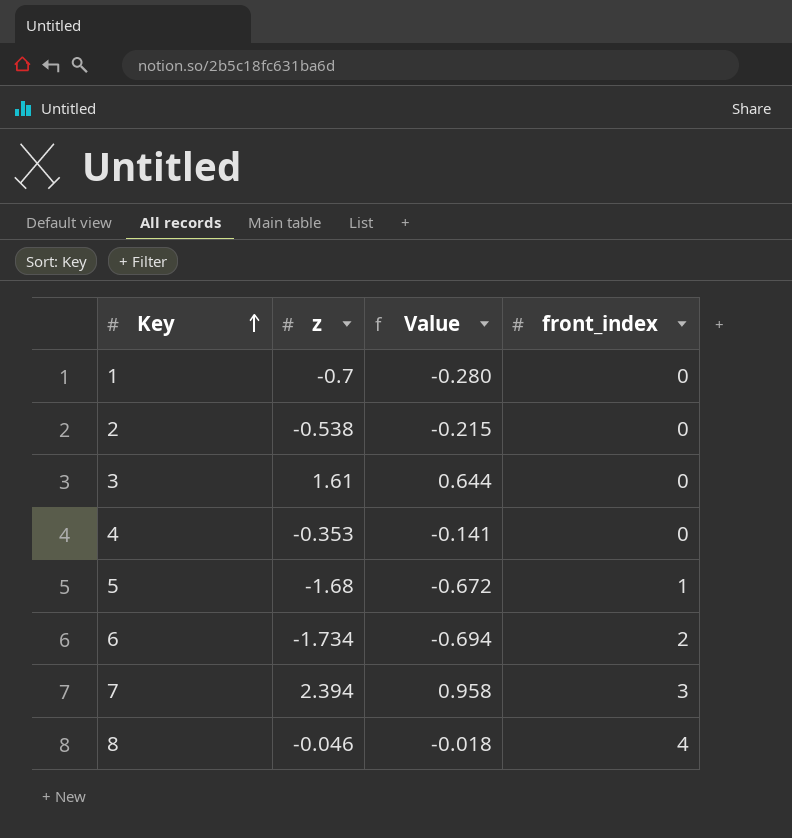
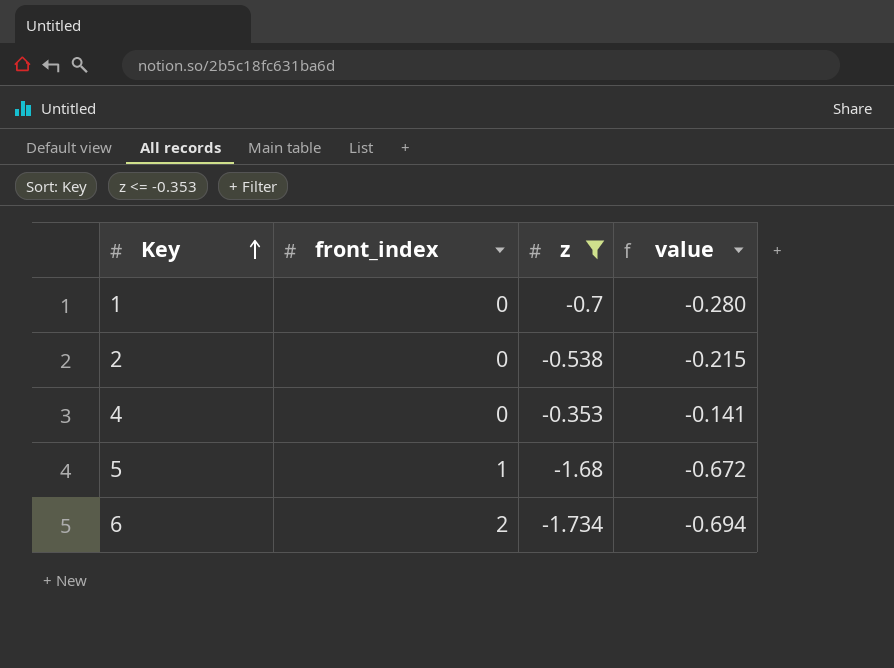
filter: none -> z <= -0.353
column front_index | position: 4 -> 2
column name: Value -> value

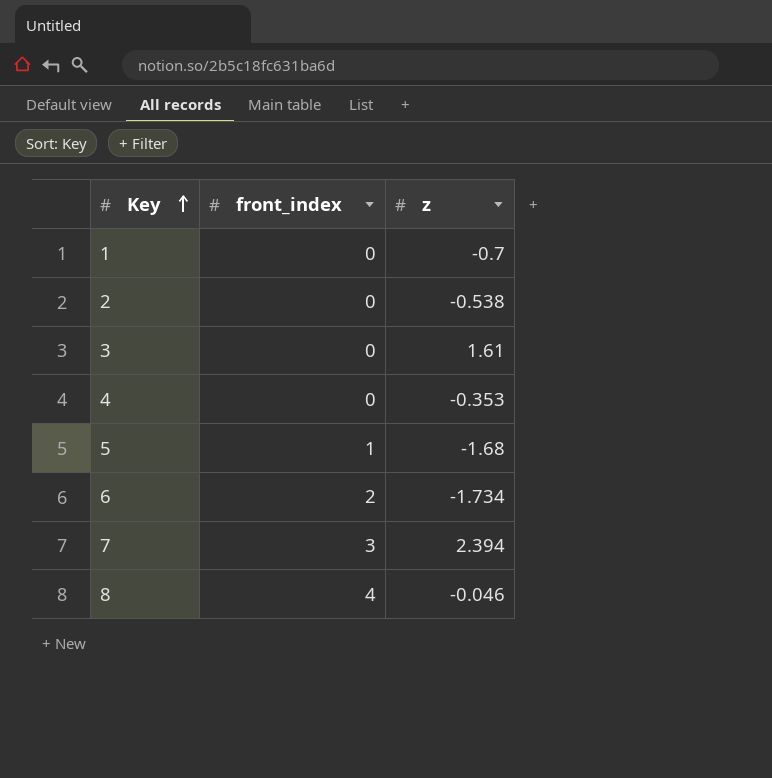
filter: z <= -0.353 -> none
column value | formula: [z] * 0.4 -> none

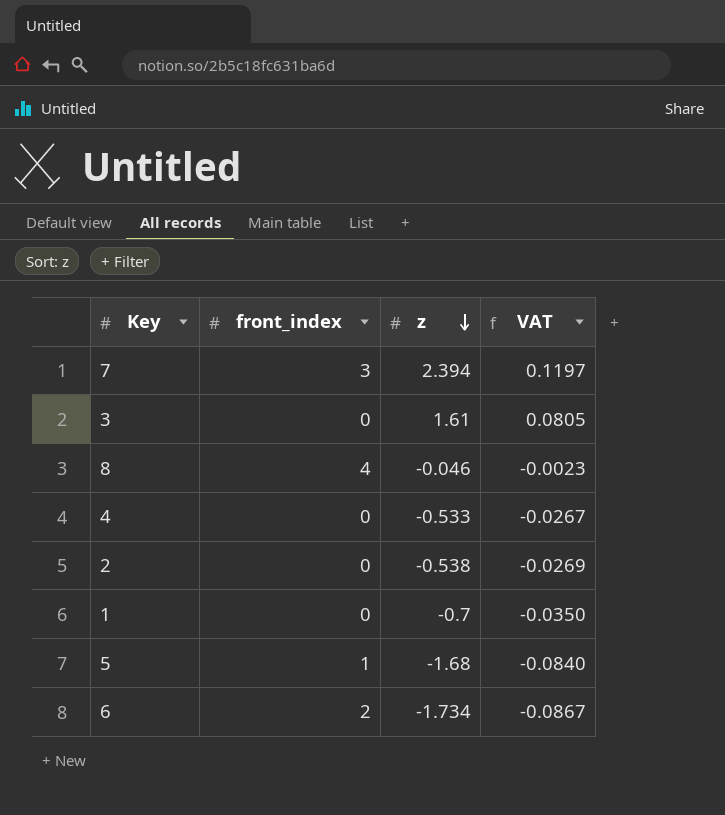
row order: Key ascending -> z descending
column VAT | formula: none -> [z] * 0.05
4 | z: -0.353 -> -0.533

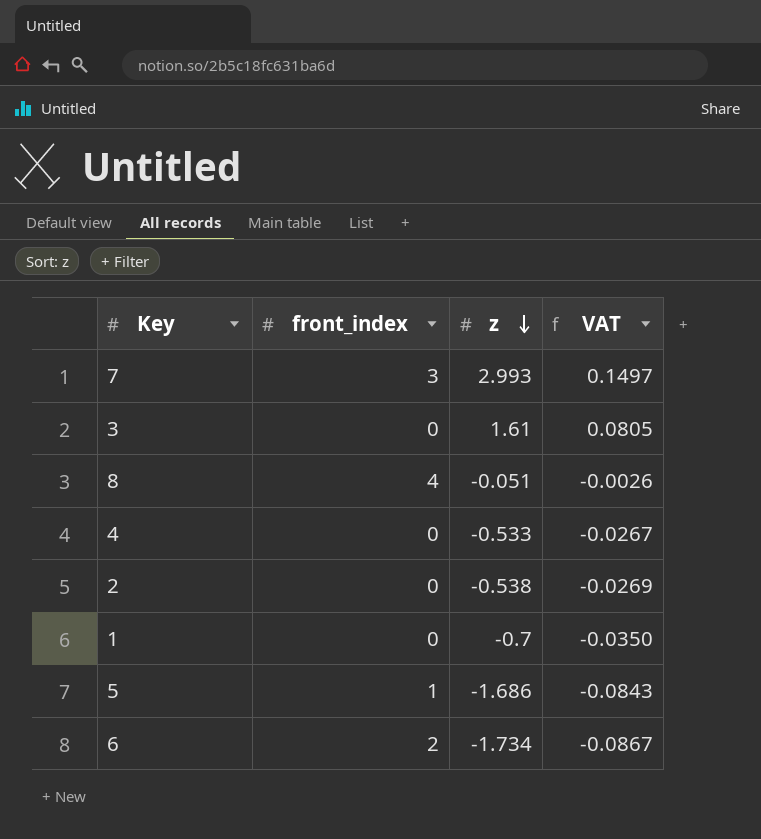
7 | z: 2.394 -> 2.993
7 | VAT: 0.1197 -> 0.1497
8 | z: -0.046 -> -0.051
8 | VAT: -0.0023 -> -0.0026
5 | z: -1.68 -> -1.686
5 | VAT: -0.0840 -> -0.0843

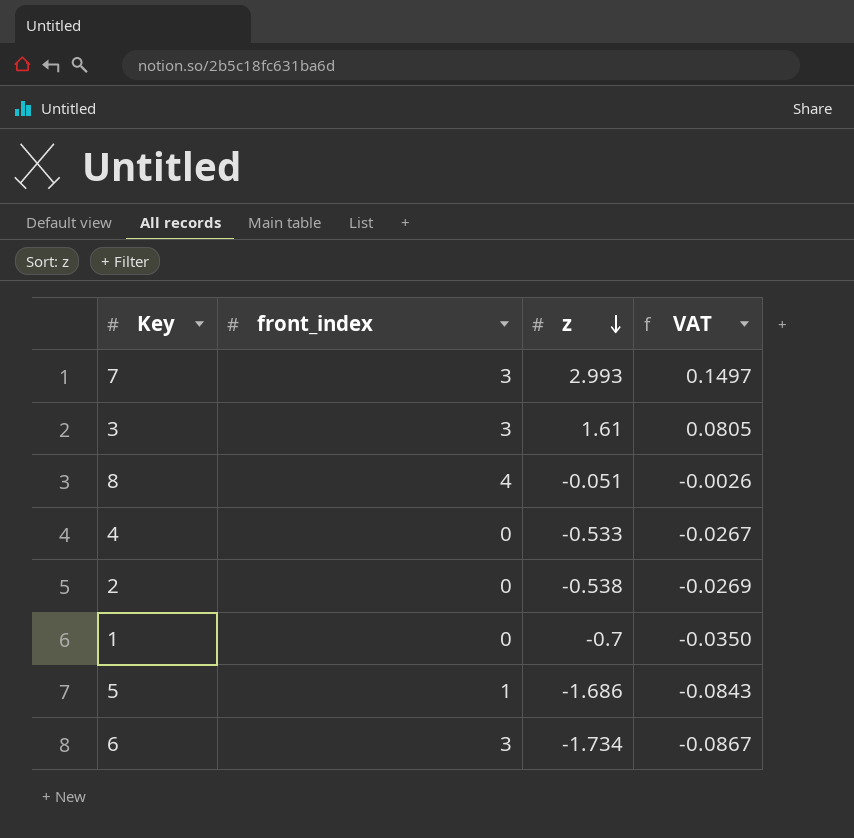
3 | front_index: 0 -> 3
6 | front_index: 2 -> 3

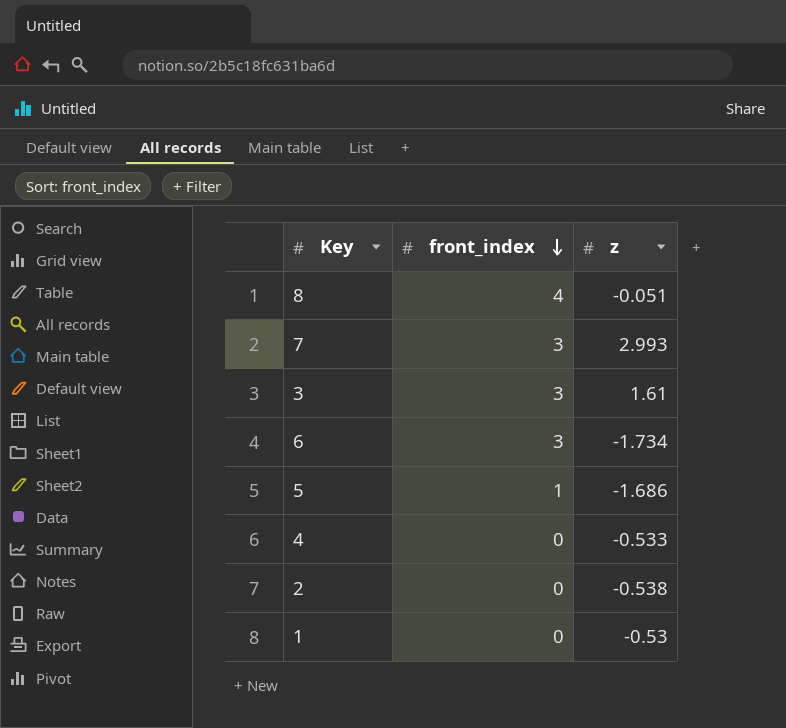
row order: z descending -> front_index descending
column VAT | formula: [z] * 0.05 -> none
1 | z: -0.7 -> -0.53

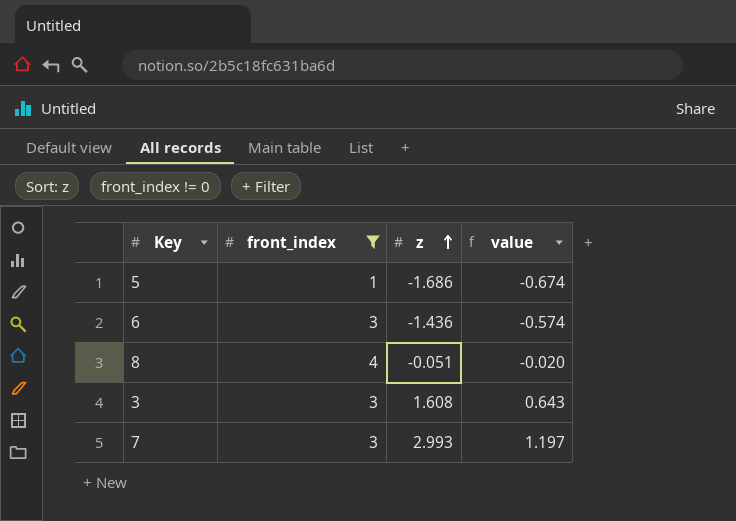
filter: none -> front_index != 0
row order: front_index descending -> z ascending
column value | formula: none -> [z] * 0.4
6 | z: -1.734 -> -1.436
3 | z: 1.61 -> 1.608

